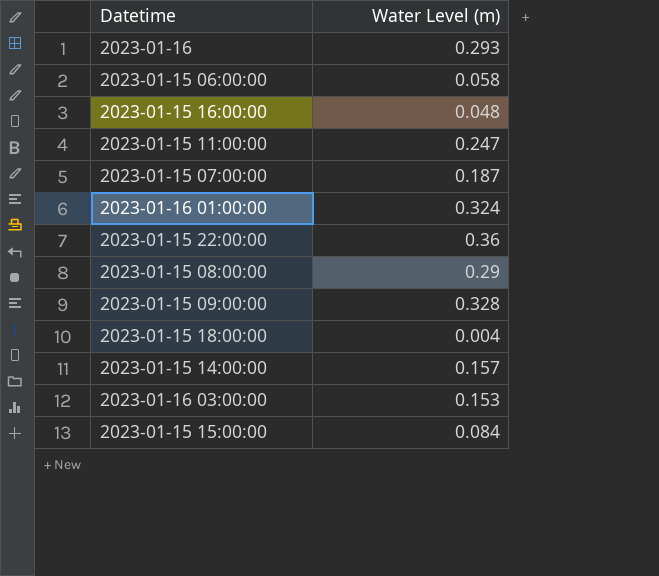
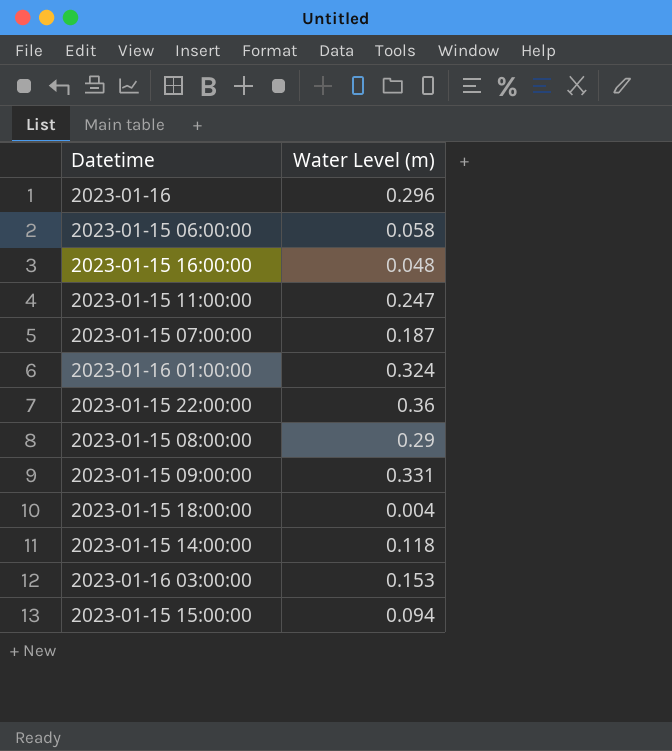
2023-01-16 | Water Level (m): 0.293 -> 0.296
2023-01-15 09:00:00 | Water Level (m): 0.328 -> 0.331
2023-01-15 14:00:00 | Water Level (m): 0.157 -> 0.118
2023-01-15 15:00:00 | Water Level (m): 0.084 -> 0.094

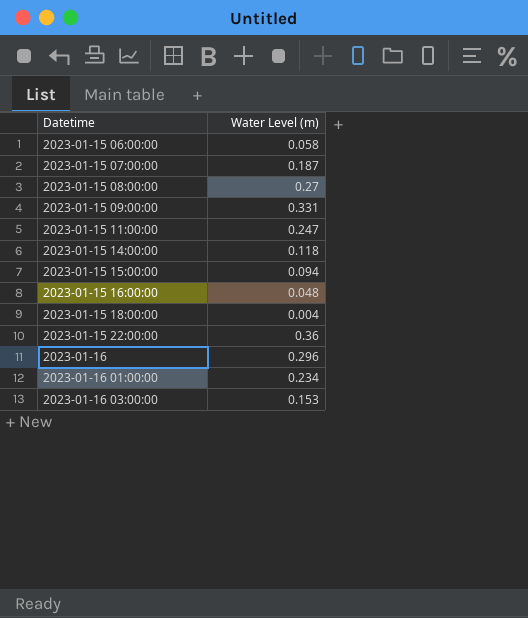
row order: none -> Datetime ascending
2023-01-15 08:00:00 | Water Level (m): 0.29 -> 0.27
2023-01-16 01:00:00 | Water Level (m): 0.324 -> 0.234

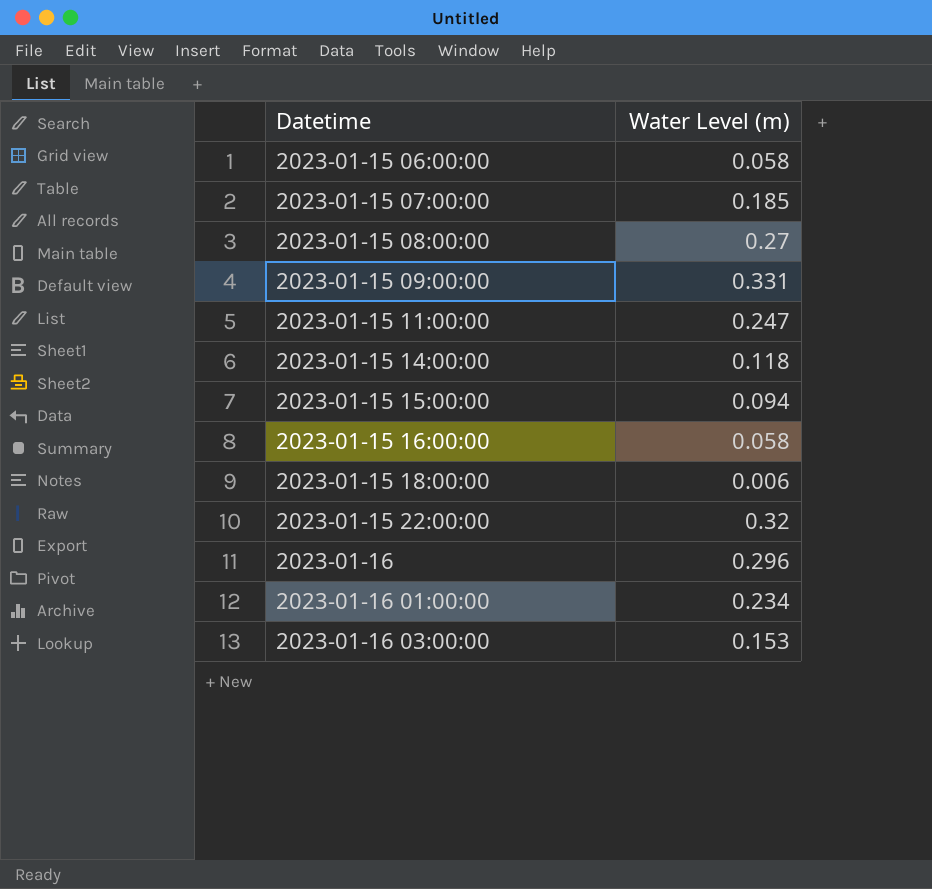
2023-01-15 07:00:00 | Water Level (m): 0.187 -> 0.185
2023-01-15 16:00:00 | Water Level (m): 0.048 -> 0.058
2023-01-15 18:00:00 | Water Level (m): 0.004 -> 0.006
2023-01-15 22:00:00 | Water Level (m): 0.36 -> 0.32

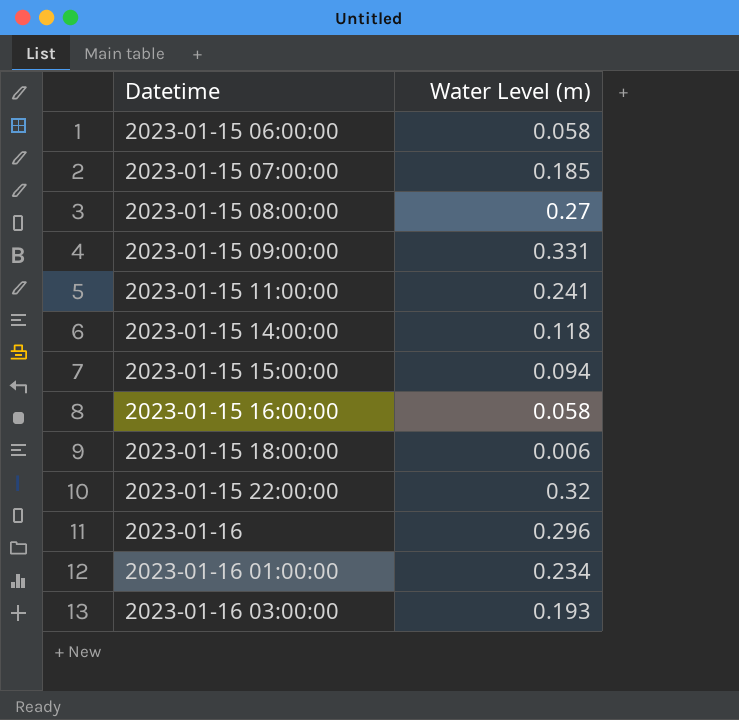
2023-01-15 11:00:00 | Water Level (m): 0.247 -> 0.241
2023-01-16 03:00:00 | Water Level (m): 0.153 -> 0.193

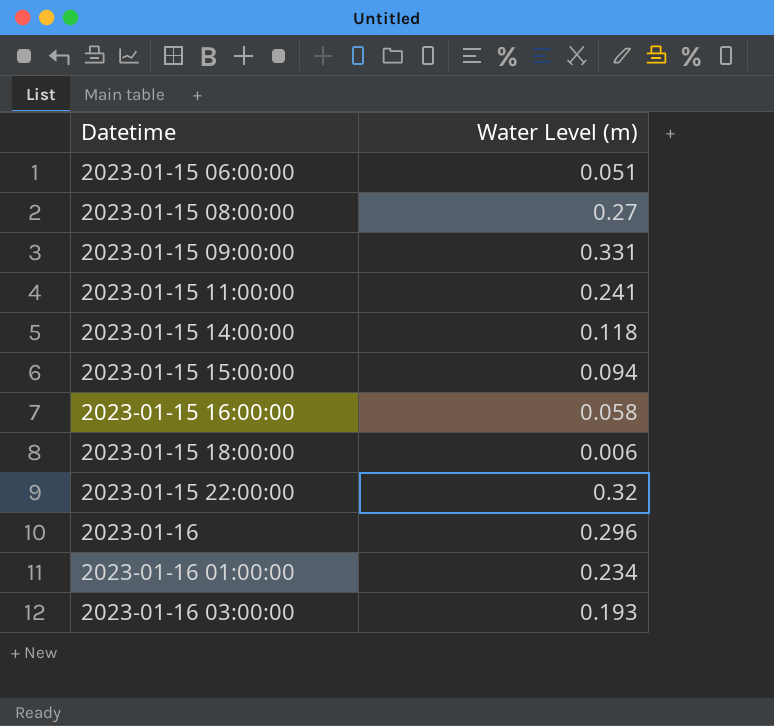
row 2023-01-15 07:00:00: 0.185 -> none
2023-01-15 06:00:00 | Water Level (m): 0.058 -> 0.051

